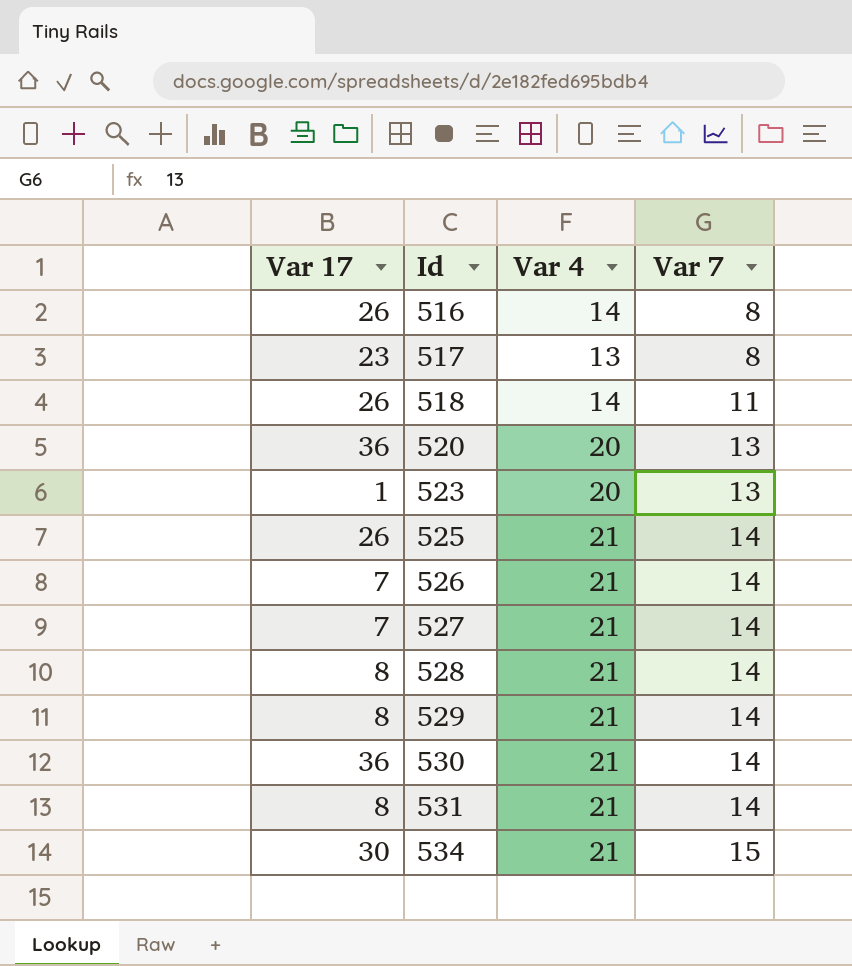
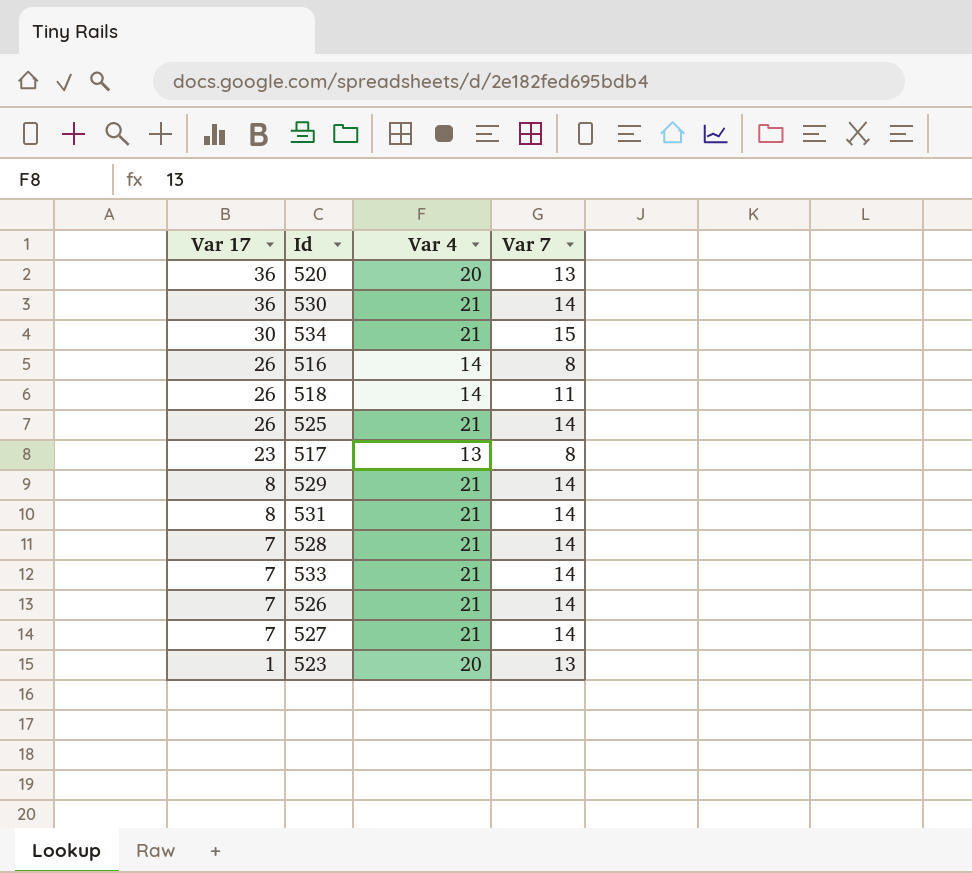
row order: Id ascending -> Var 17 descending
528 | Var 17: 8 -> 7
row 533: none -> 7 | 21 | 14

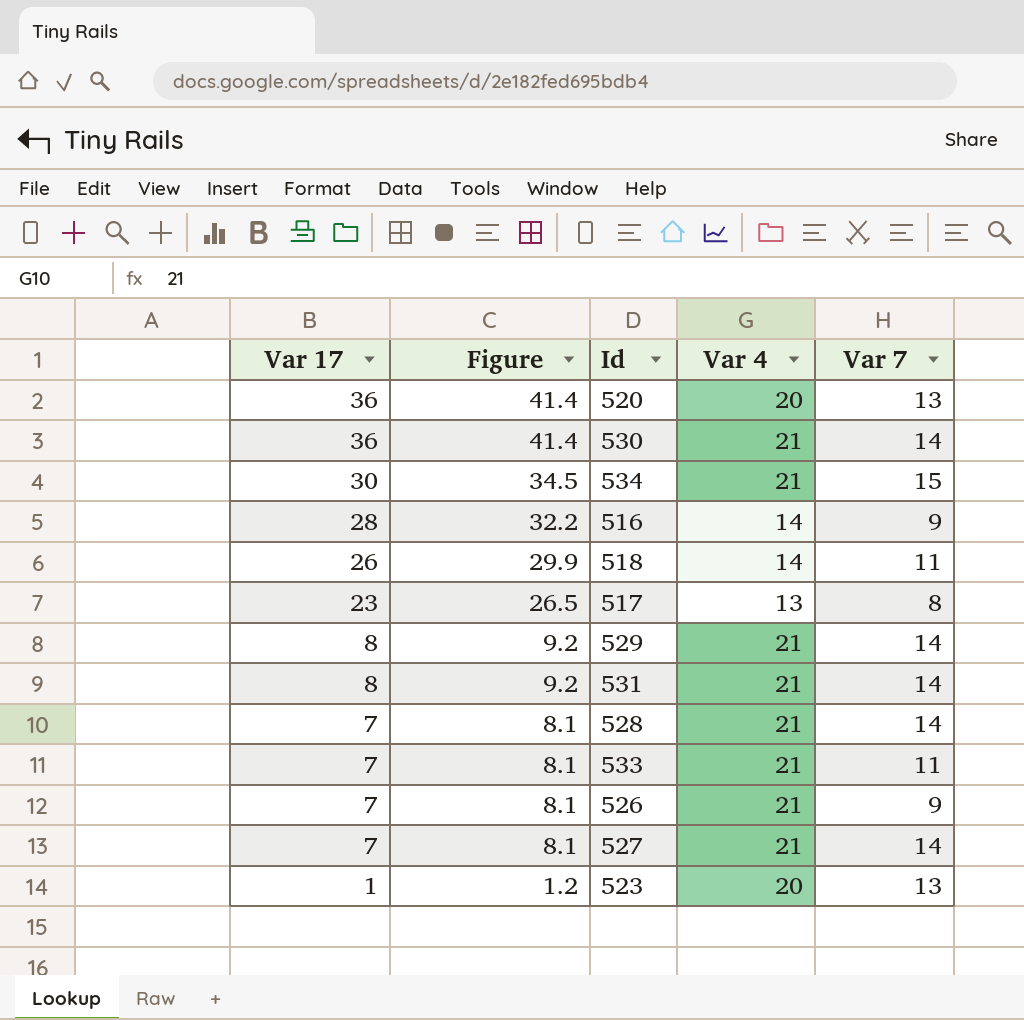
column Figure | formula: none -> [Var 17] * 1.15
row 525: 26 | 21 | 14 -> none
516 | Var 17: 26 -> 28
516 | Var 7: 8 -> 9
533 | Var 7: 14 -> 11
526 | Var 7: 14 -> 9

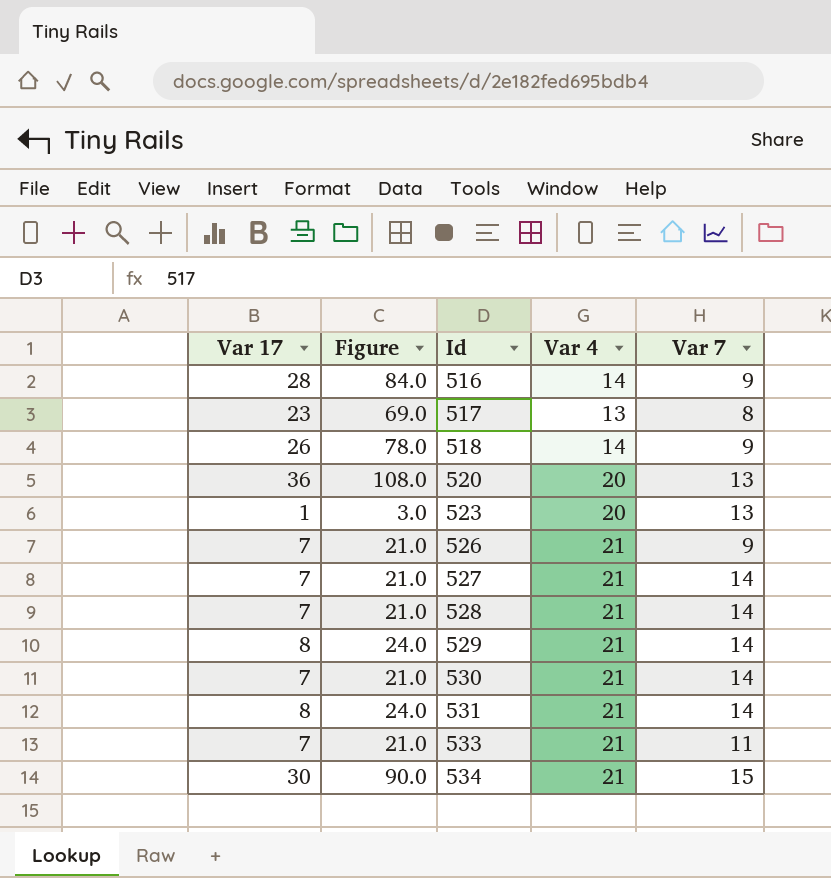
row order: Var 17 descending -> Id ascending
column Figure | formula: [Var 17] * 1.15 -> [Var 17] * 3
518 | Var 7: 11 -> 9
530 | Var 17: 36 -> 7

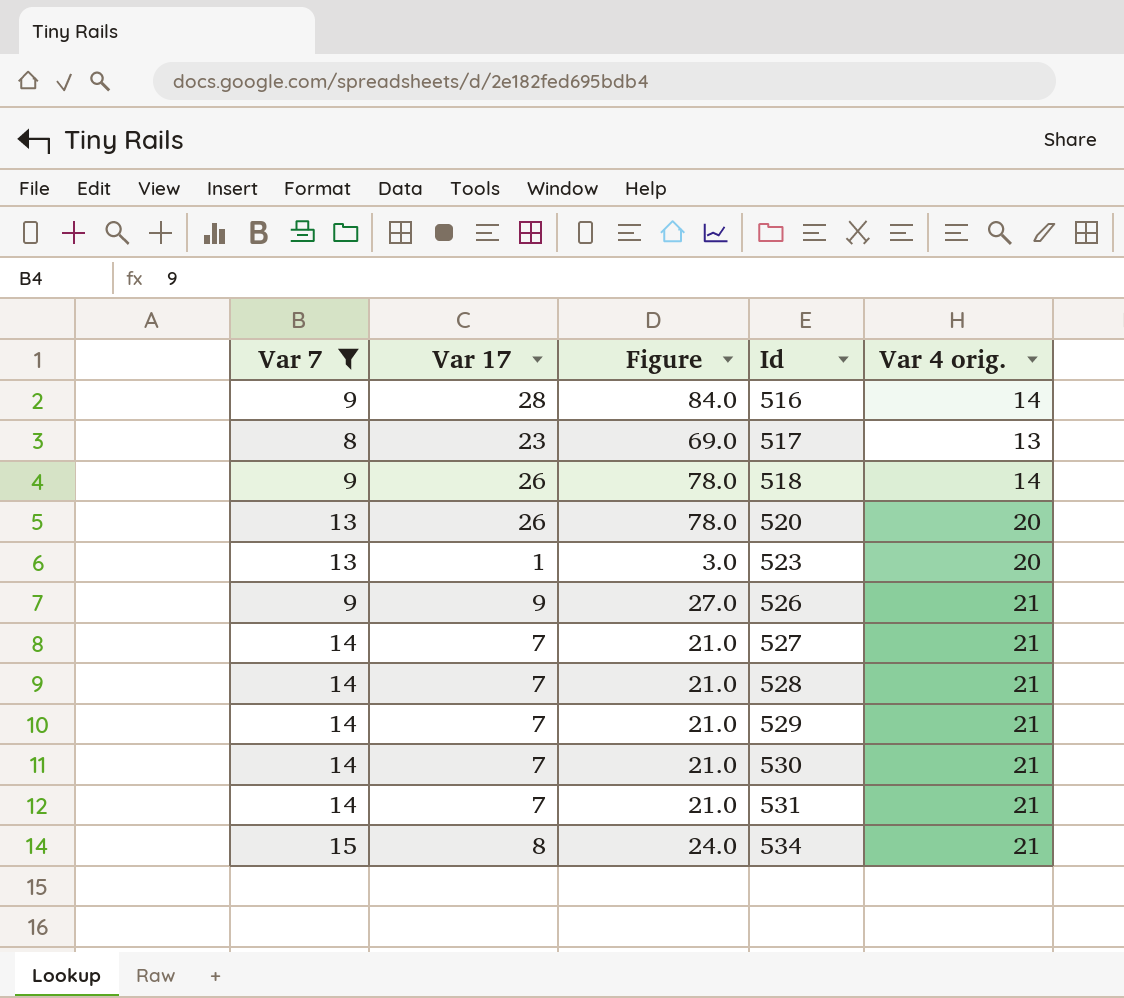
filter: none -> Var 7 != 11
column Var 7 | position: 5 -> 1
column name: Var 4 -> Var 4 orig.
520 | Var 17: 36 -> 26
520 | Figure: 108.0 -> 78.0
526 | Var 17: 7 -> 9
526 | Figure: 21.0 -> 27.0
529 | Var 17: 8 -> 7
529 | Figure: 24.0 -> 21.0
531 | Var 17: 8 -> 7
531 | Figure: 24.0 -> 21.0
534 | Var 17: 30 -> 8
534 | Figure: 90.0 -> 24.0

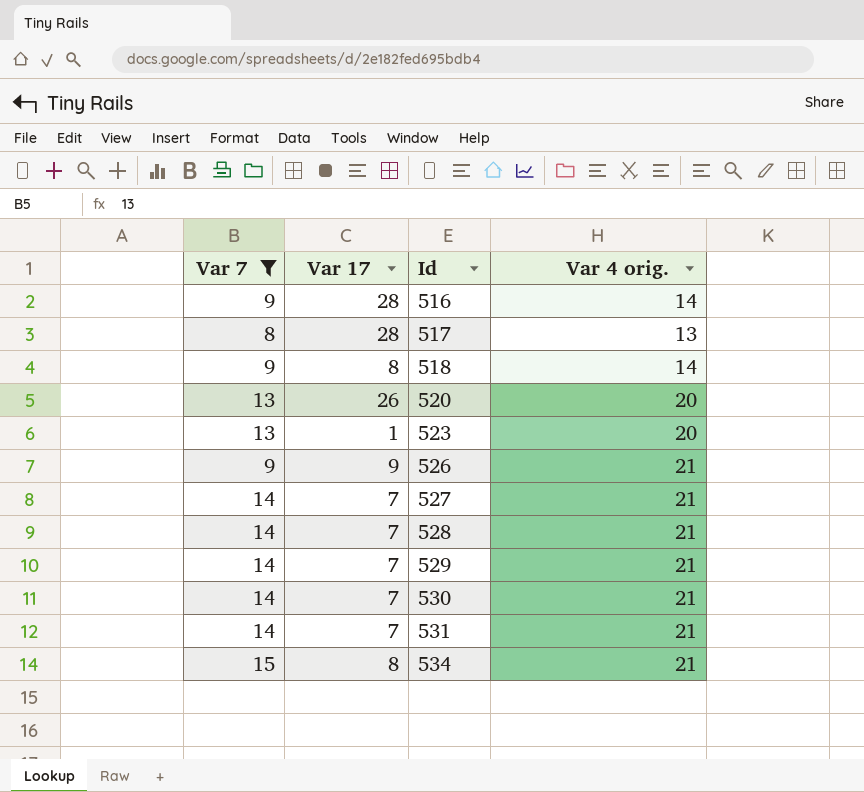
column Figure | formula: [Var 17] * 3 -> none
517 | Var 17: 23 -> 28
518 | Var 17: 26 -> 8

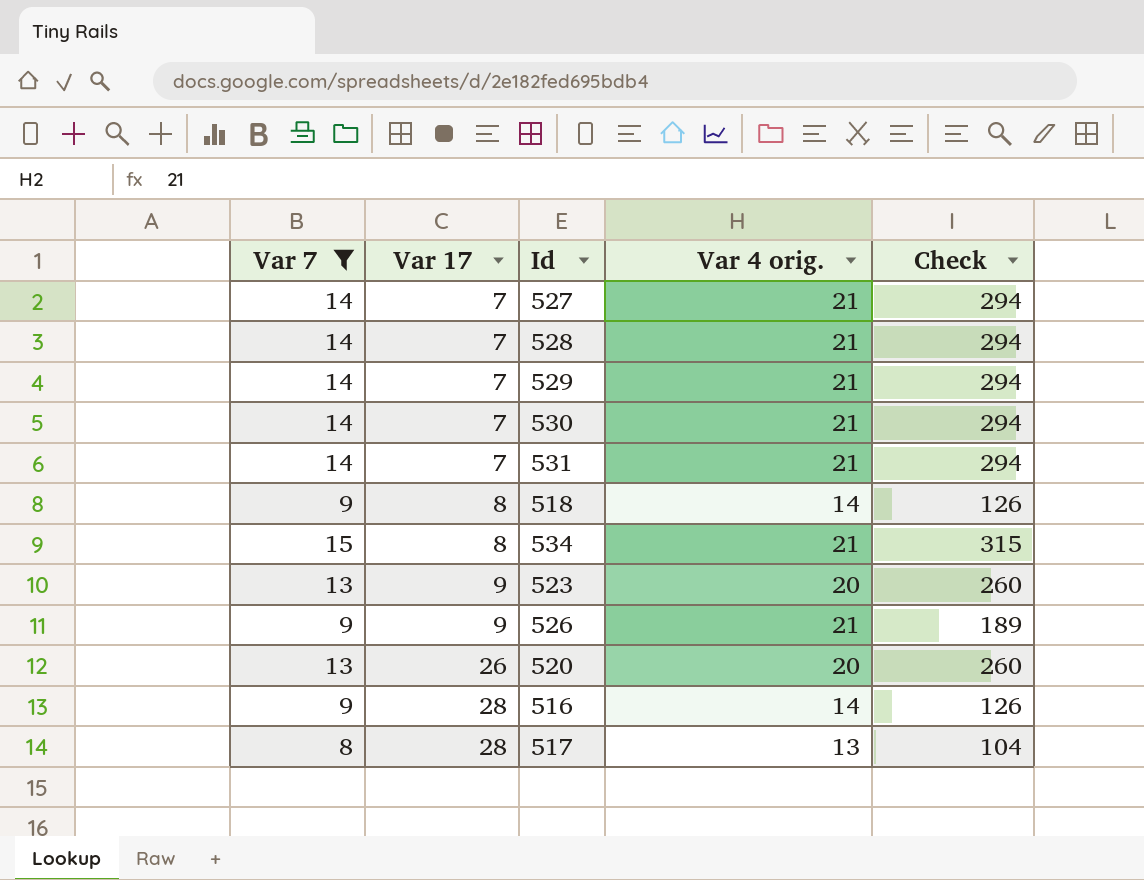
row order: Id ascending -> Var 17 ascending
column Check | formula: none -> [Var 7] * [Var 4 orig.]
523 | Var 17: 1 -> 9

